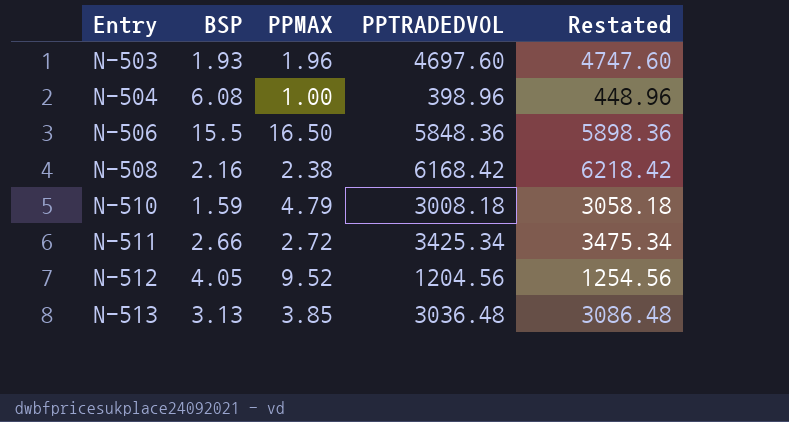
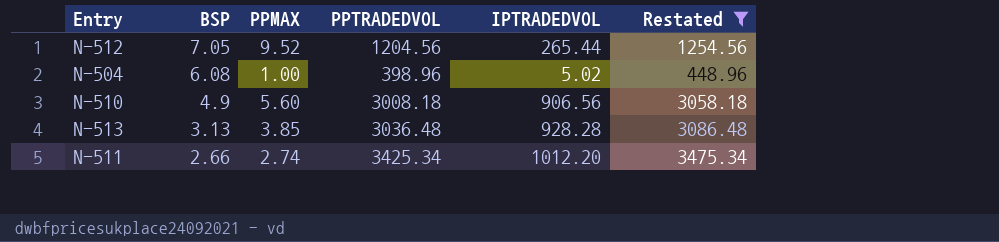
filter: none -> Restated <= 3475.34
row order: Entry ascending -> BSP descending
column IPTRADEDVOL | position: none -> 5
N-512 | BSP: 4.05 -> 7.05
N-510 | BSP: 1.59 -> 4.9
N-510 | PPMAX: 4.79 -> 5.60
N-511 | PPMAX: 2.72 -> 2.74

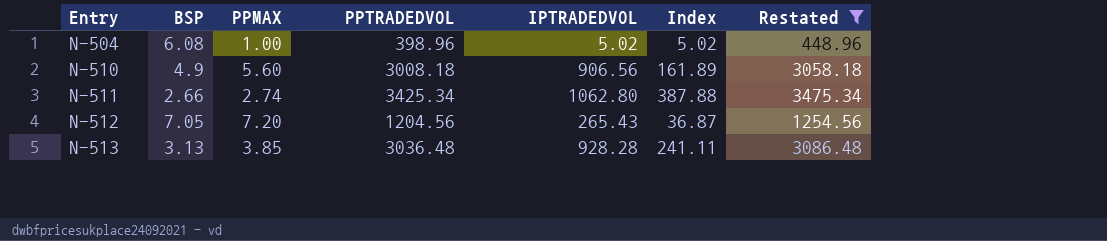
row order: BSP descending -> Entry ascending
column Index | formula: none -> [IPTRADEDVOL] / [PPMAX]
N-511 | IPTRADEDVOL: 1012.20 -> 1062.80
N-512 | PPMAX: 9.52 -> 7.20
N-512 | IPTRADEDVOL: 265.44 -> 265.43

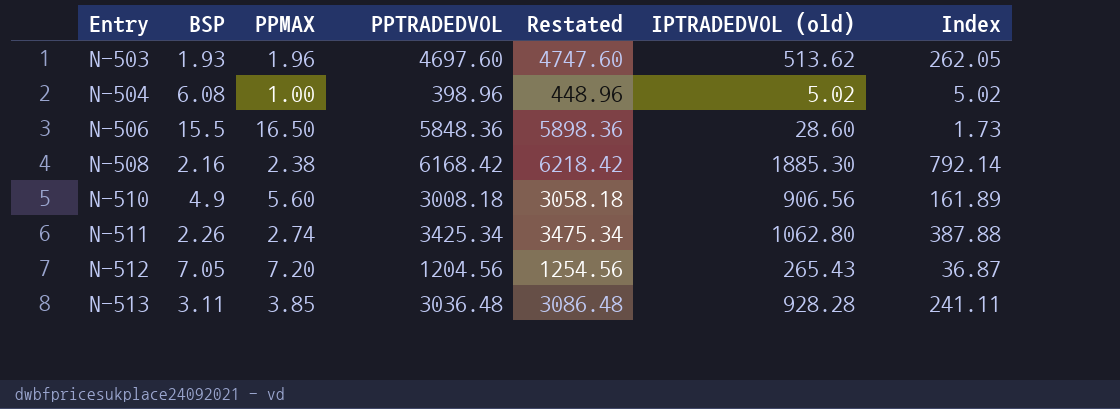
filter: Restated <= 3475.34 -> none
column Restated | position: 7 -> 5
column name: IPTRADEDVOL -> IPTRADEDVOL (old)
N-511 | BSP: 2.66 -> 2.26
N-513 | BSP: 3.13 -> 3.11

